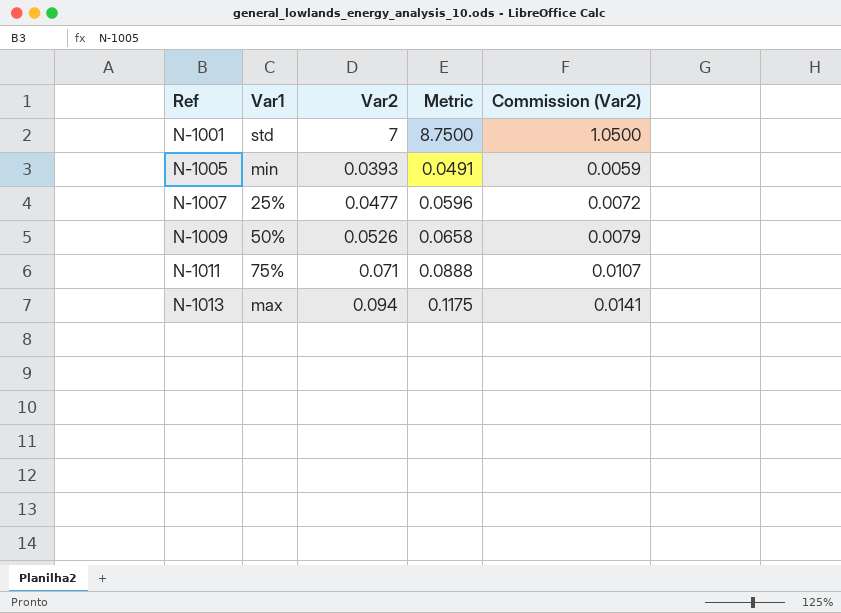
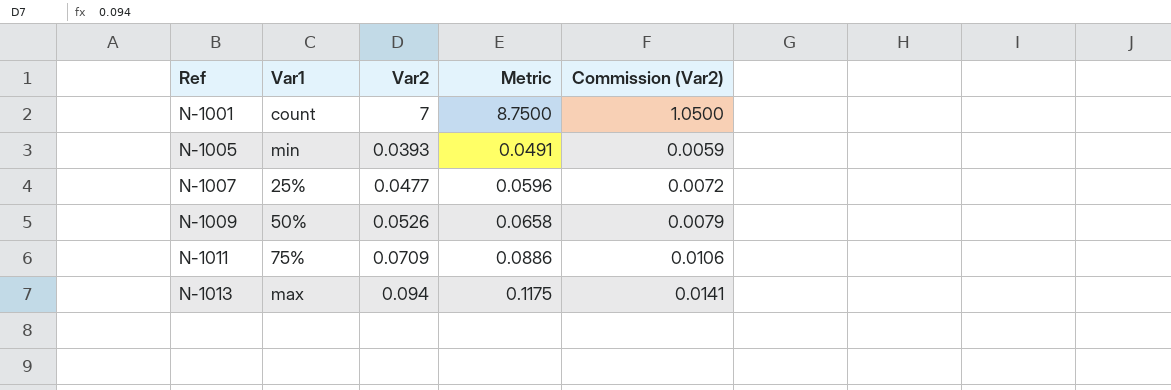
N-1001 | Var1: std -> count
N-1011 | Var2: 0.071 -> 0.0709
N-1011 | Metric: 0.0888 -> 0.0886
N-1011 | Commission (Var2): 0.0107 -> 0.0106

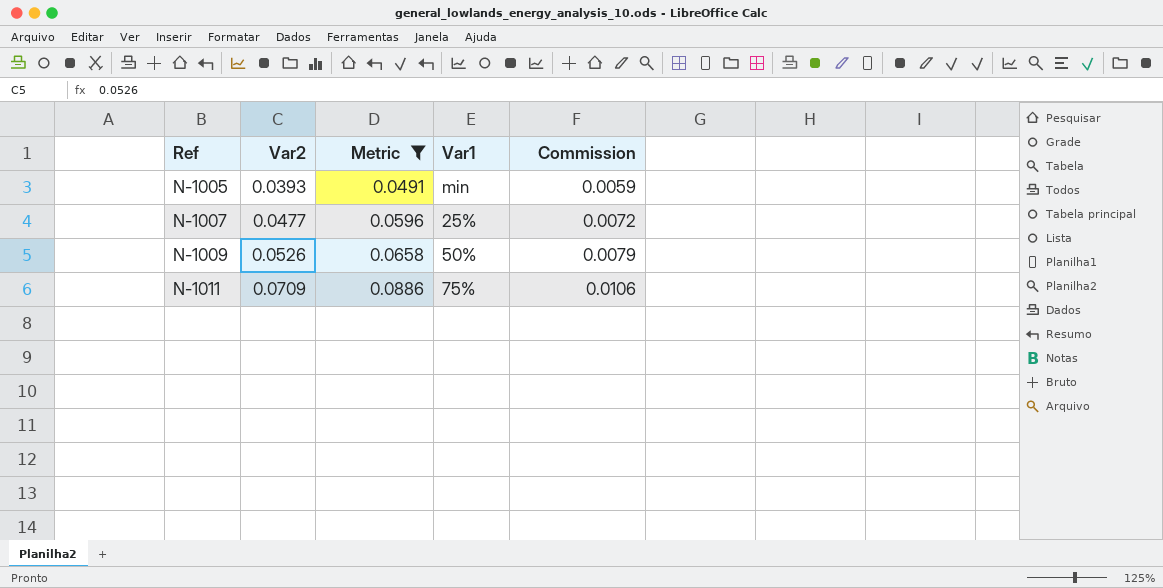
filter: none -> Metric <= 0.0886
column Var1 | position: 2 -> 4
column name: Commission (Var2) -> Commission

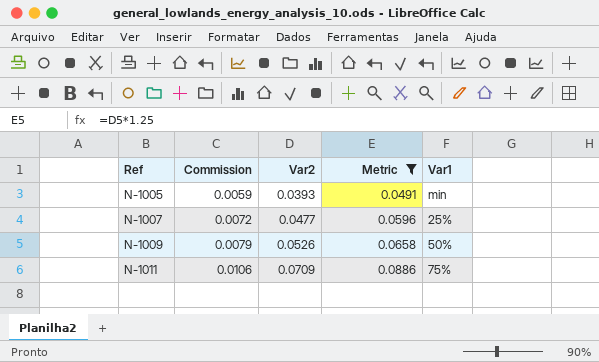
column Commission | position: 5 -> 2

